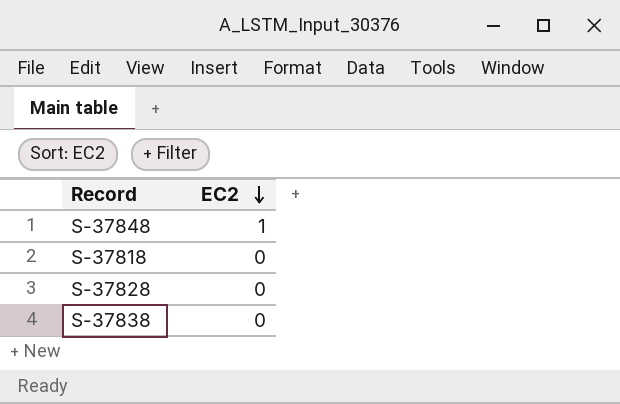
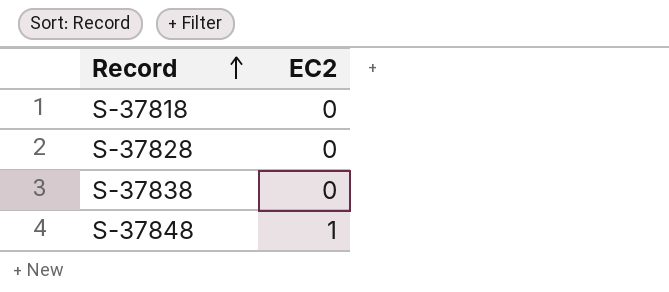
row order: EC2 descending -> Record ascending

